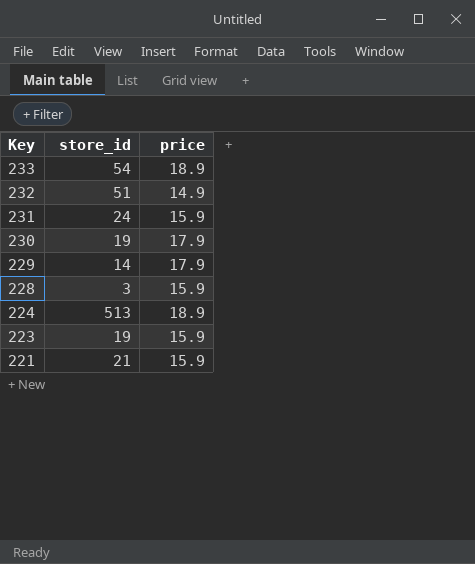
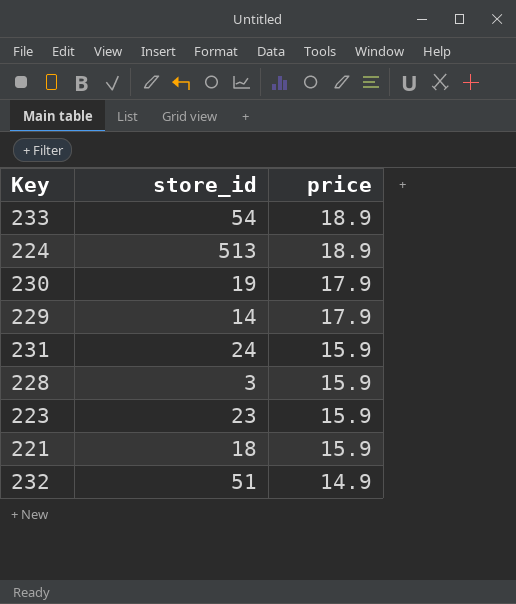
row order: Key descending -> price descending
223 | store_id: 19 -> 23
221 | store_id: 21 -> 18

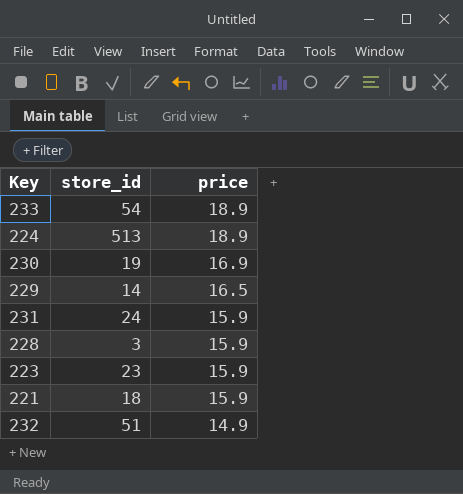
230 | price: 17.9 -> 16.9
229 | price: 17.9 -> 16.5

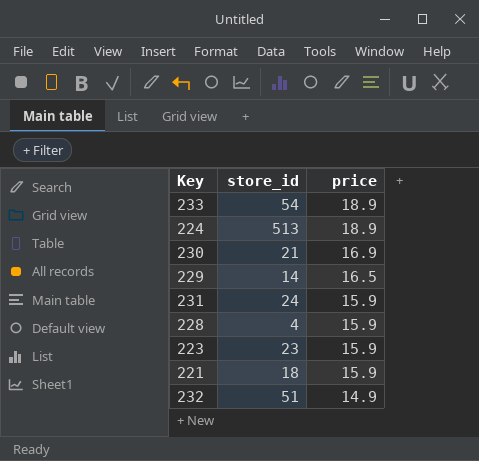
230 | store_id: 19 -> 21
228 | store_id: 3 -> 4

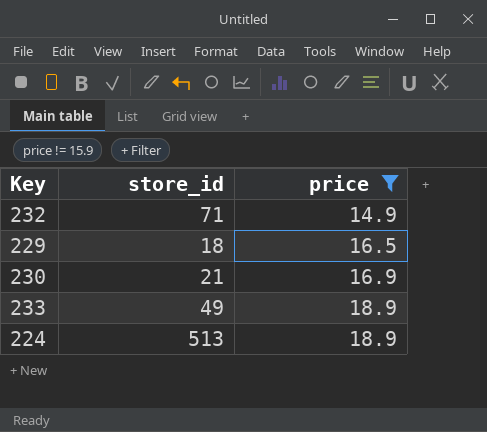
filter: none -> price != 15.9
row order: price descending -> price ascending
232 | store_id: 51 -> 71
229 | store_id: 14 -> 18
233 | store_id: 54 -> 49

